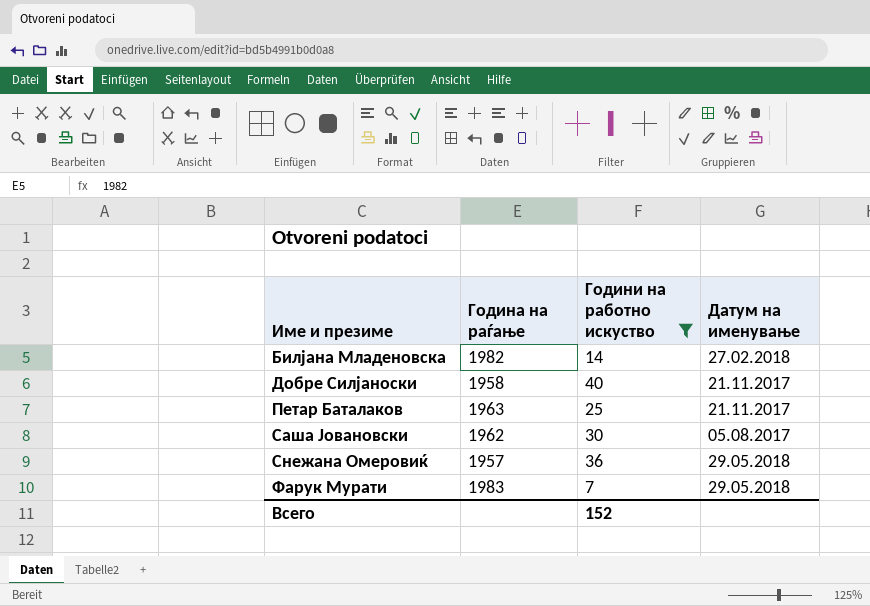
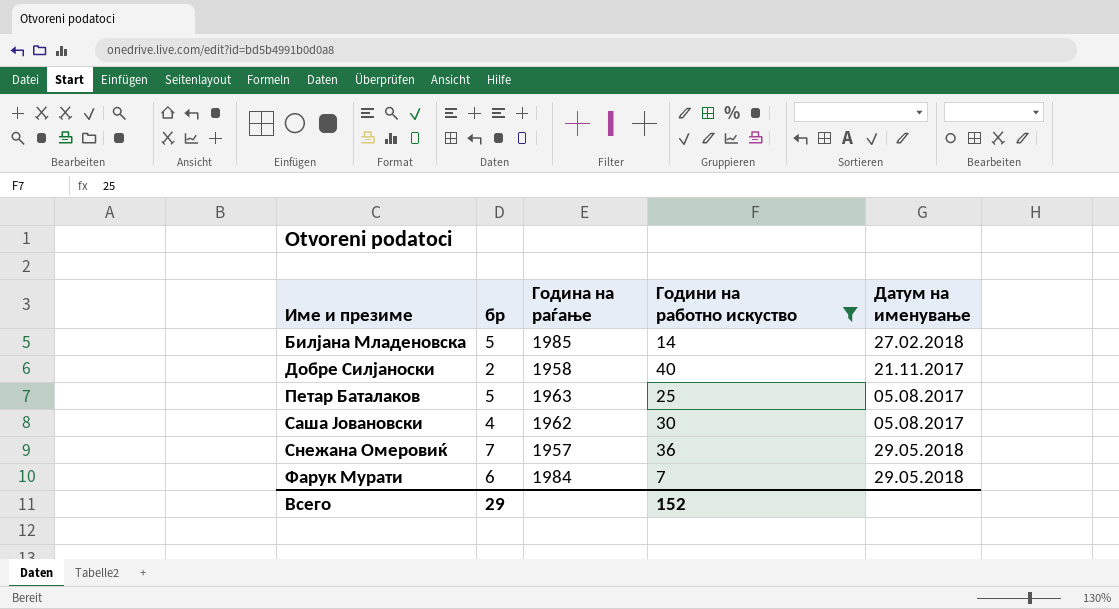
column бр | position: none -> 2
Билјана Младеновска | Година на раѓање: 1982 -> 1985
Петар Баталаков | Датум на именување: 21.11.2017 -> 05.08.2017
Фарук Мурати | Година на раѓање: 1983 -> 1984

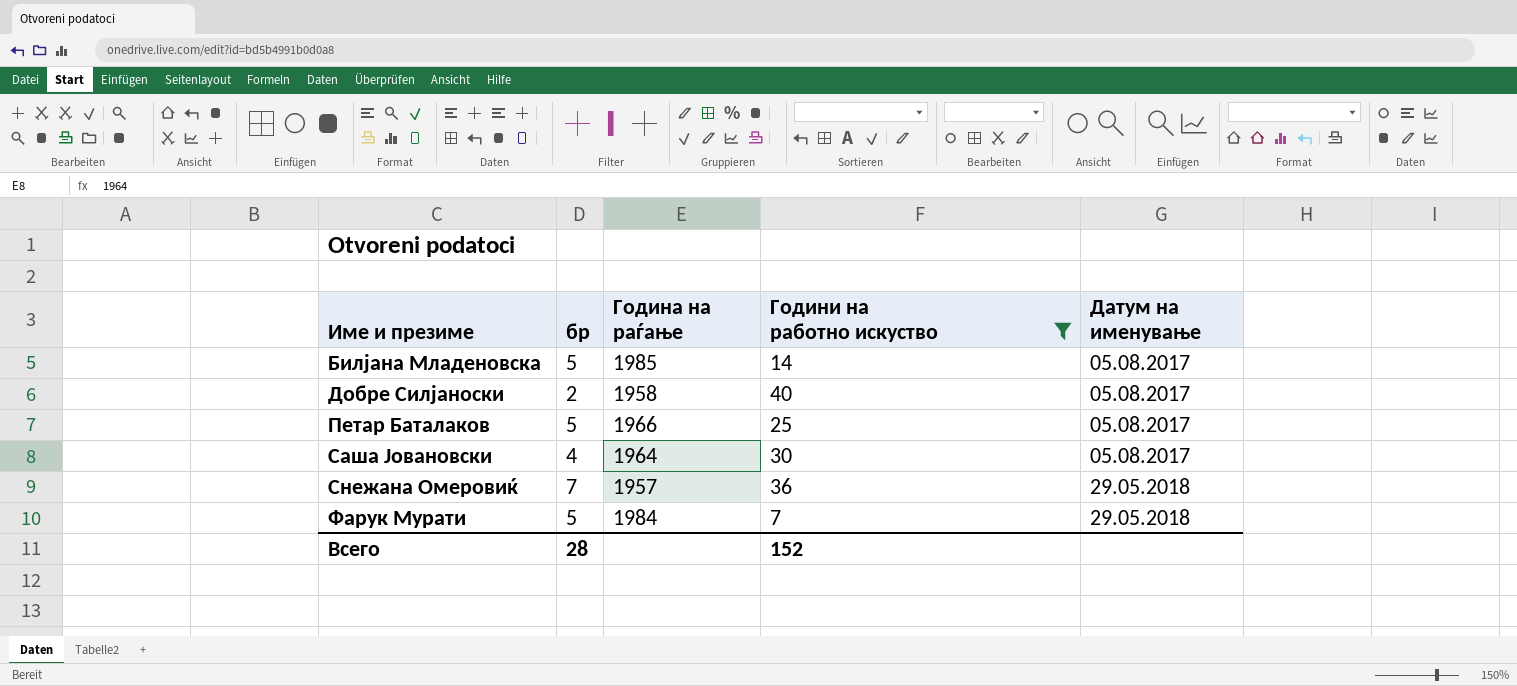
Билјана Младеновска | Датум на именување: 27.02.2018 -> 05.08.2017
Добре Силјаноски | Датум на именување: 21.11.2017 -> 05.08.2017
Петар Баталаков | Година на раѓање: 1963 -> 1966
Саша Јовановски | Година на раѓање: 1962 -> 1964
Фарук Мурати | бр: 6 -> 5
Всего | бр: 29 -> 28

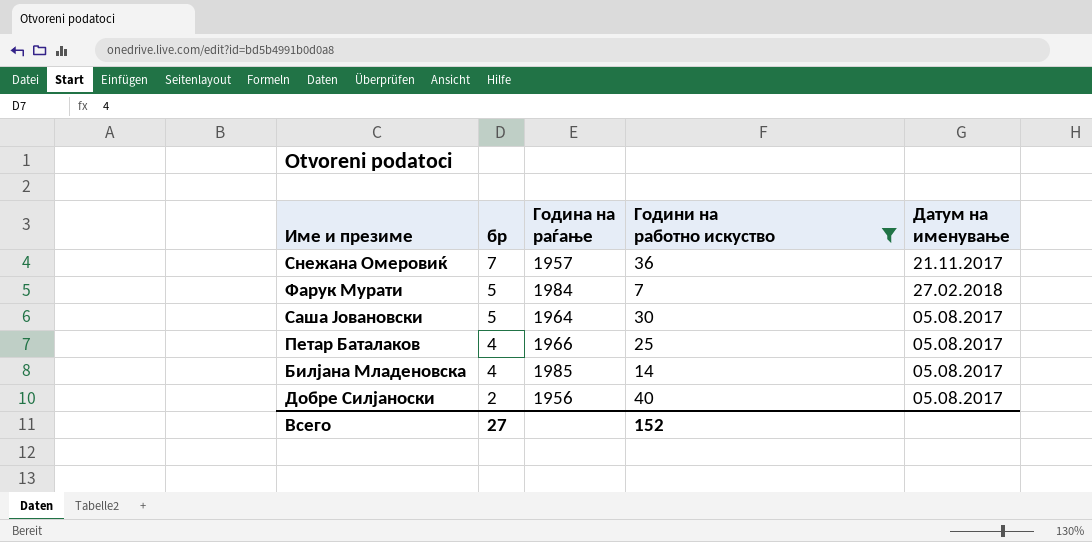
row order: Име и презиме ascending -> бр descending
Снежана Омеровиќ | Датум на именување: 29.05.2018 -> 21.11.2017
Фарук Мурати | Датум на именување: 29.05.2018 -> 27.02.2018
Саша Јовановски | бр: 4 -> 5
Петар Баталаков | бр: 5 -> 4
Билјана Младеновска | бр: 5 -> 4
Добре Силјаноски | Година на раѓање: 1958 -> 1956
Всего | бр: 28 -> 27

